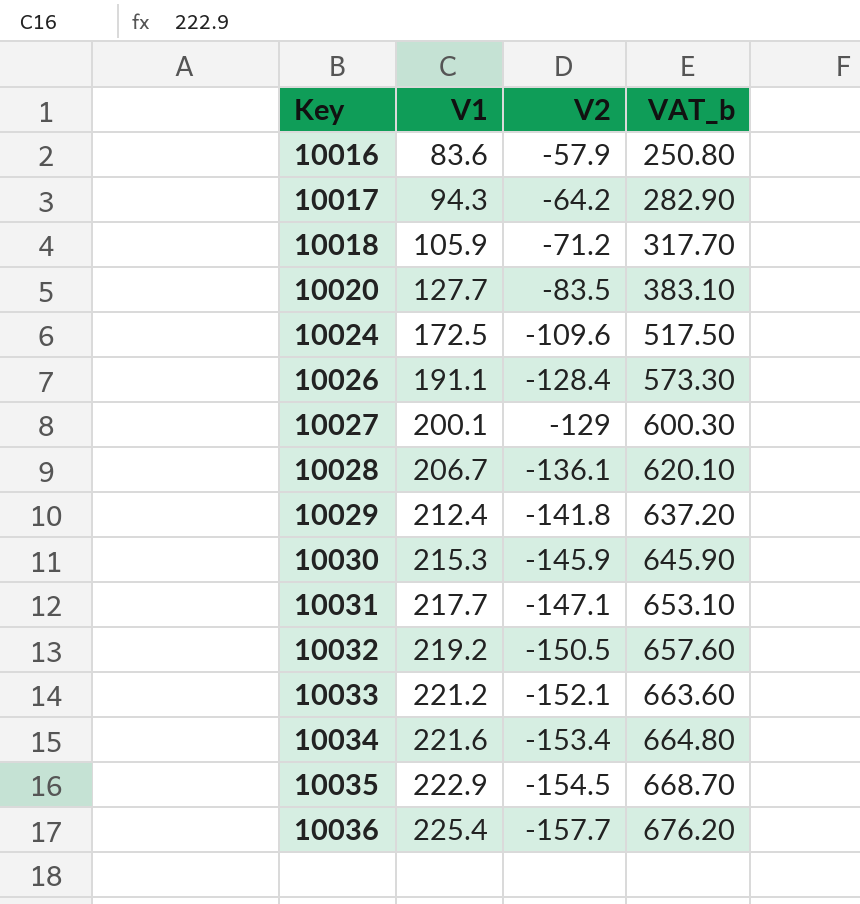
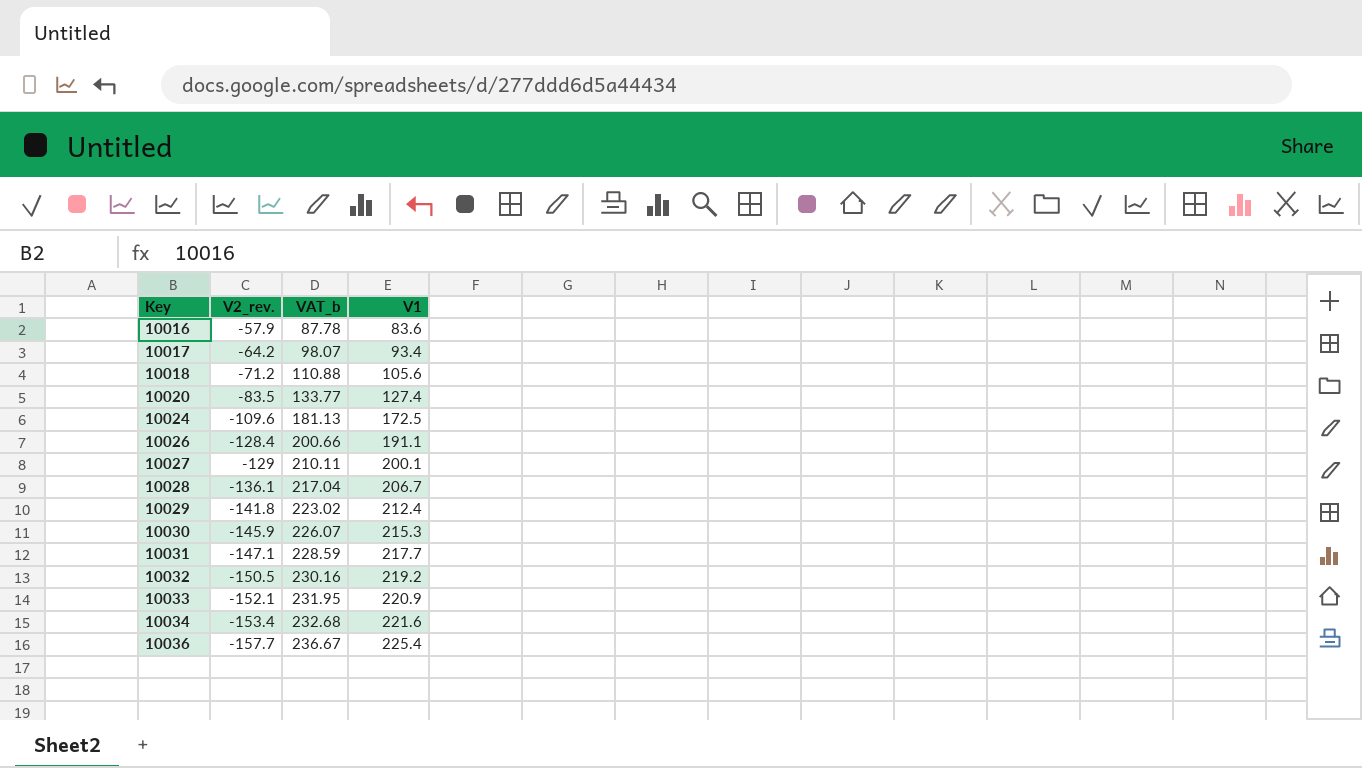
column name: V2 -> V2_rev.
column VAT_b | formula: [V1] * 3 -> [V1] * 1.05
column V1 | position: 2 -> 4
row 10035: 222.9 | -154.5 | 668.70 -> none
10017 | V1: 94.3 -> 93.4
10018 | V1: 105.9 -> 105.6
10020 | V1: 127.7 -> 127.4
10033 | V1: 221.2 -> 220.9

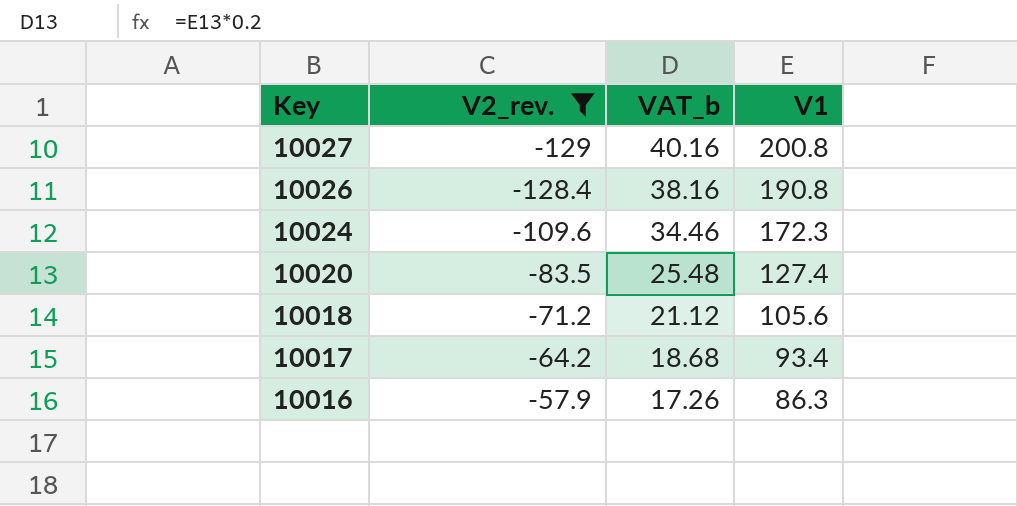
filter: none -> V2_rev. >= -129
row order: Key ascending -> Key descending
column VAT_b | formula: [V1] * 1.05 -> [V1] * 0.2
10027 | V1: 200.1 -> 200.8
10026 | V1: 191.1 -> 190.8
10024 | V1: 172.5 -> 172.3
10016 | V1: 83.6 -> 86.3

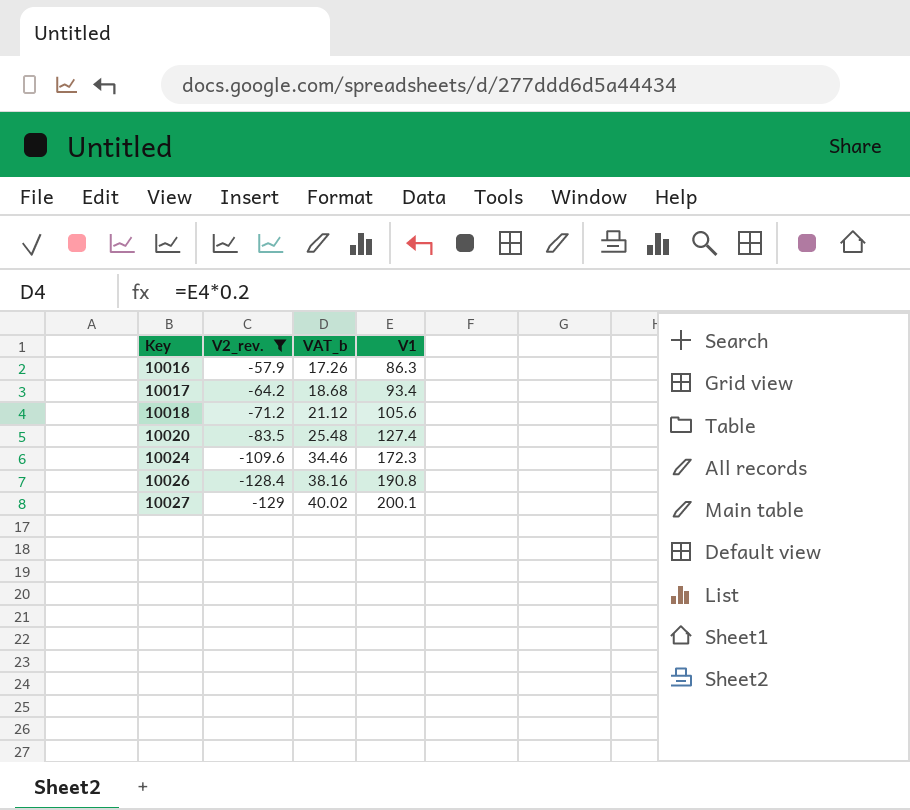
row order: Key descending -> Key ascending
10027 | VAT_b: 40.16 -> 40.02
10027 | V1: 200.8 -> 200.1

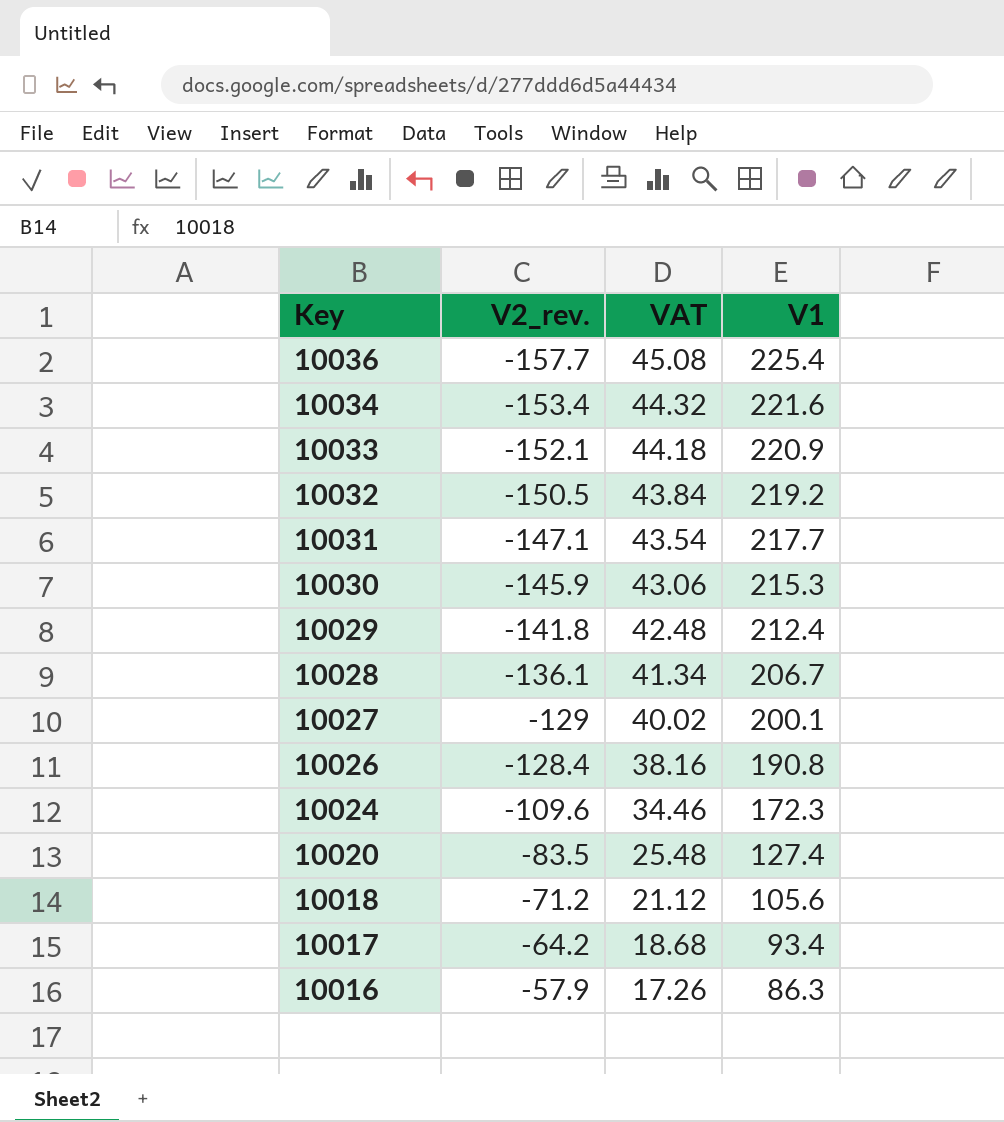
filter: V2_rev. >= -129 -> none
row order: Key ascending -> Key descending
column name: VAT_b -> VAT

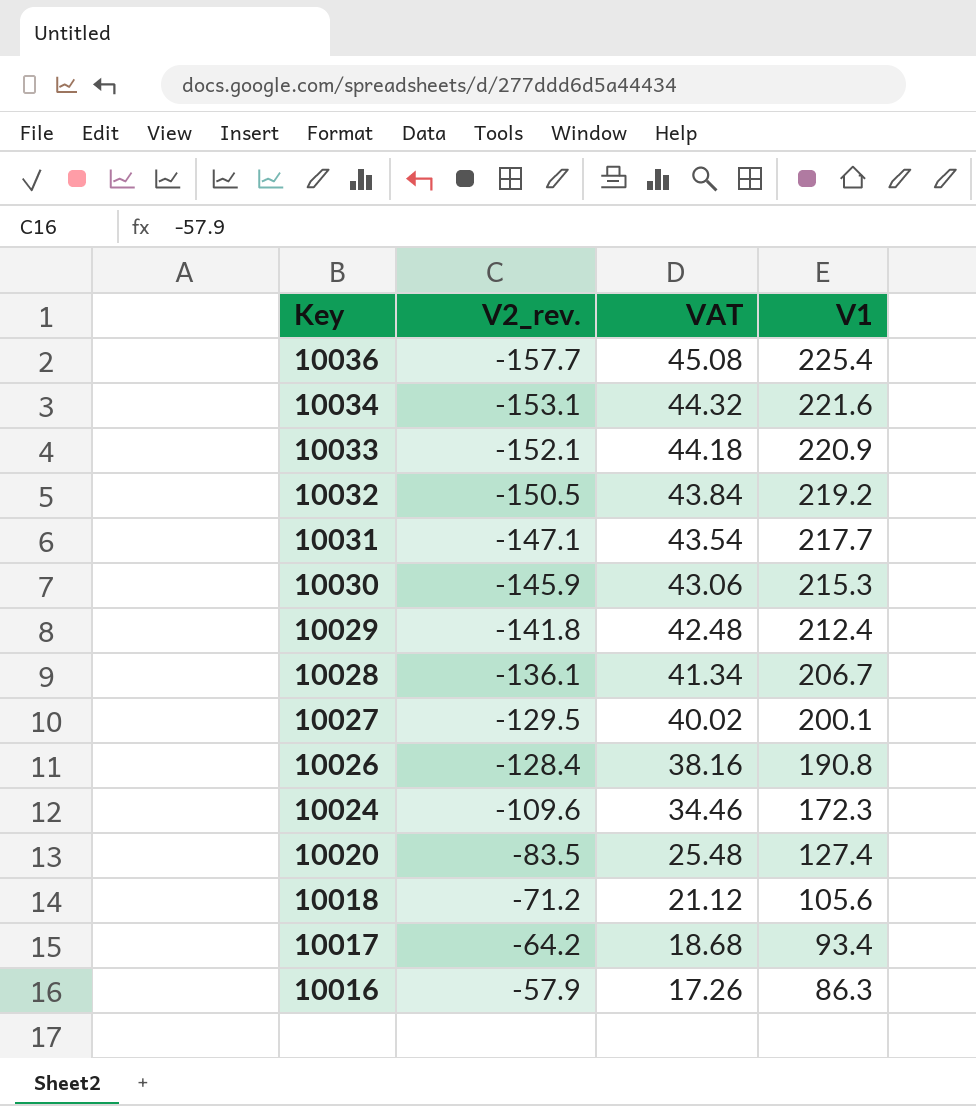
10034 | V2_rev.: -153.4 -> -153.1
10027 | V2_rev.: -129 -> -129.5

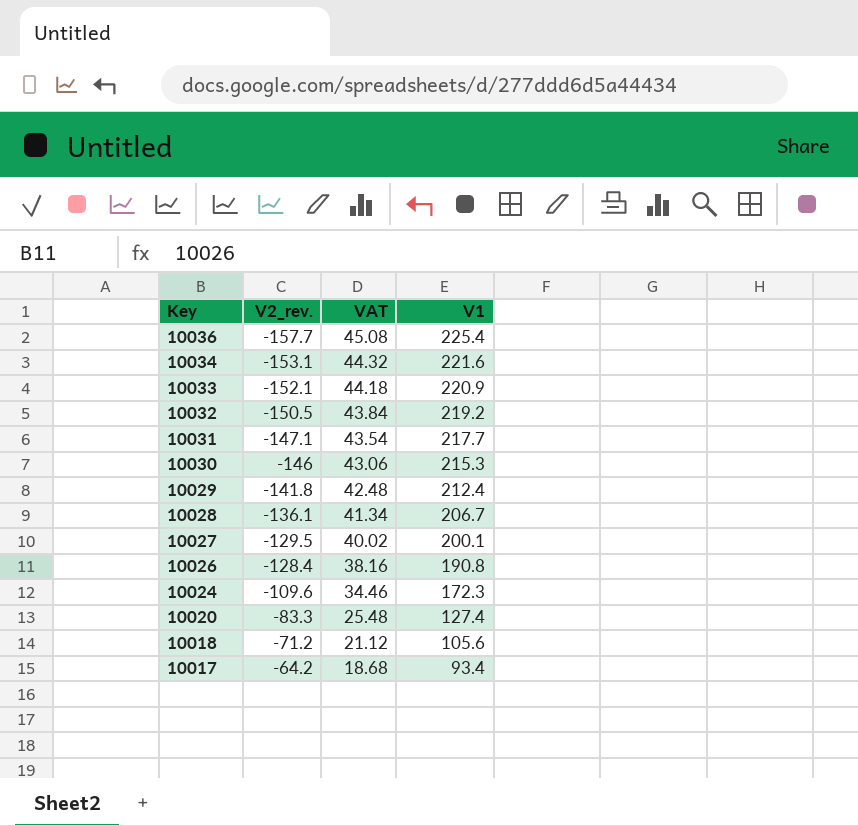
row 10016: -57.9 | 17.26 | 86.3 -> none
10030 | V2_rev.: -145.9 -> -146
10020 | V2_rev.: -83.5 -> -83.3

